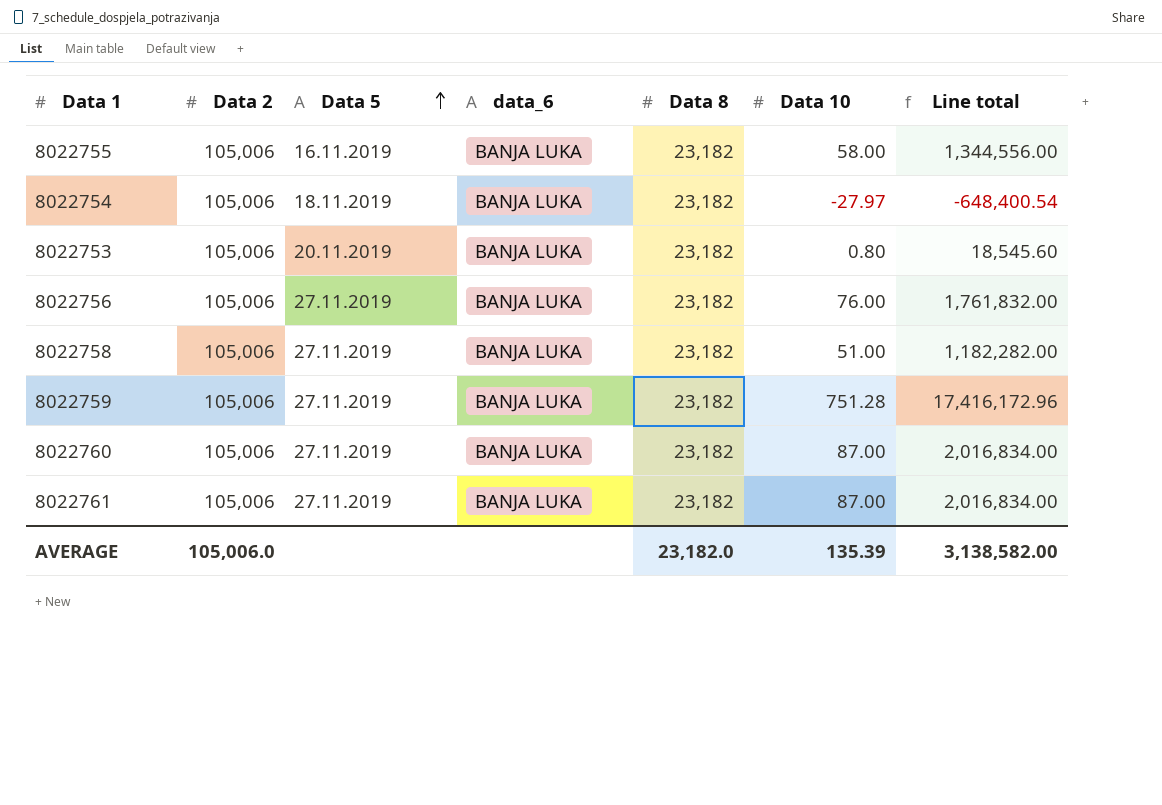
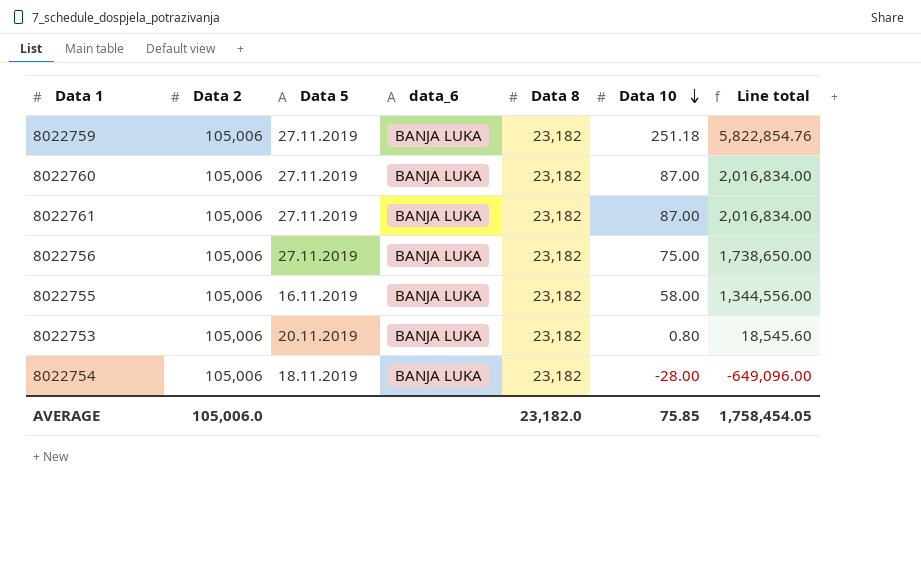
row order: Data 5 ascending -> Data 10 descending
row 8022758: 105,006 | 27.11.2019 | BANJA LUKA | 23,182 | 51.00 | 1,182,282.00 -> none
8022759 | Data 10: 751.28 -> 251.18
8022759 | Line total: 17,416,172.96 -> 5,822,854.76
8022756 | Data 10: 76.00 -> 75.00
8022756 | Line total: 1,761,832.00 -> 1,738,650.00
8022754 | Data 10: -27.97 -> -28.00
8022754 | Line total: -648,400.54 -> -649,096.00
AVERAGE | Data 10: 135.39 -> 75.85
AVERAGE | Line total: 3,138,582.00 -> 1,758,454.05

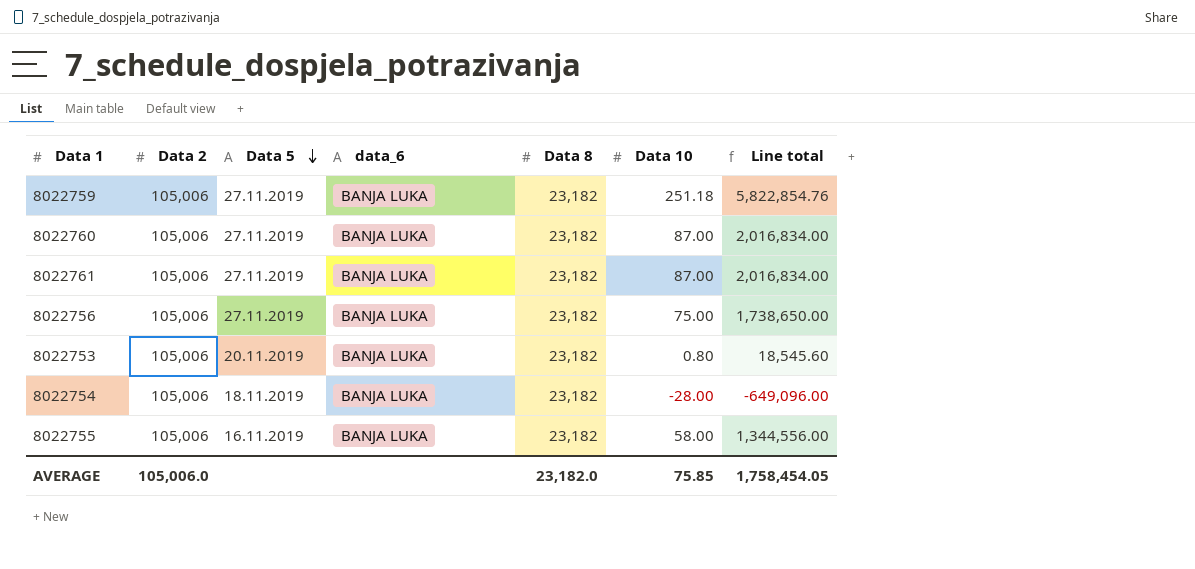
row order: Data 10 descending -> Data 5 descending

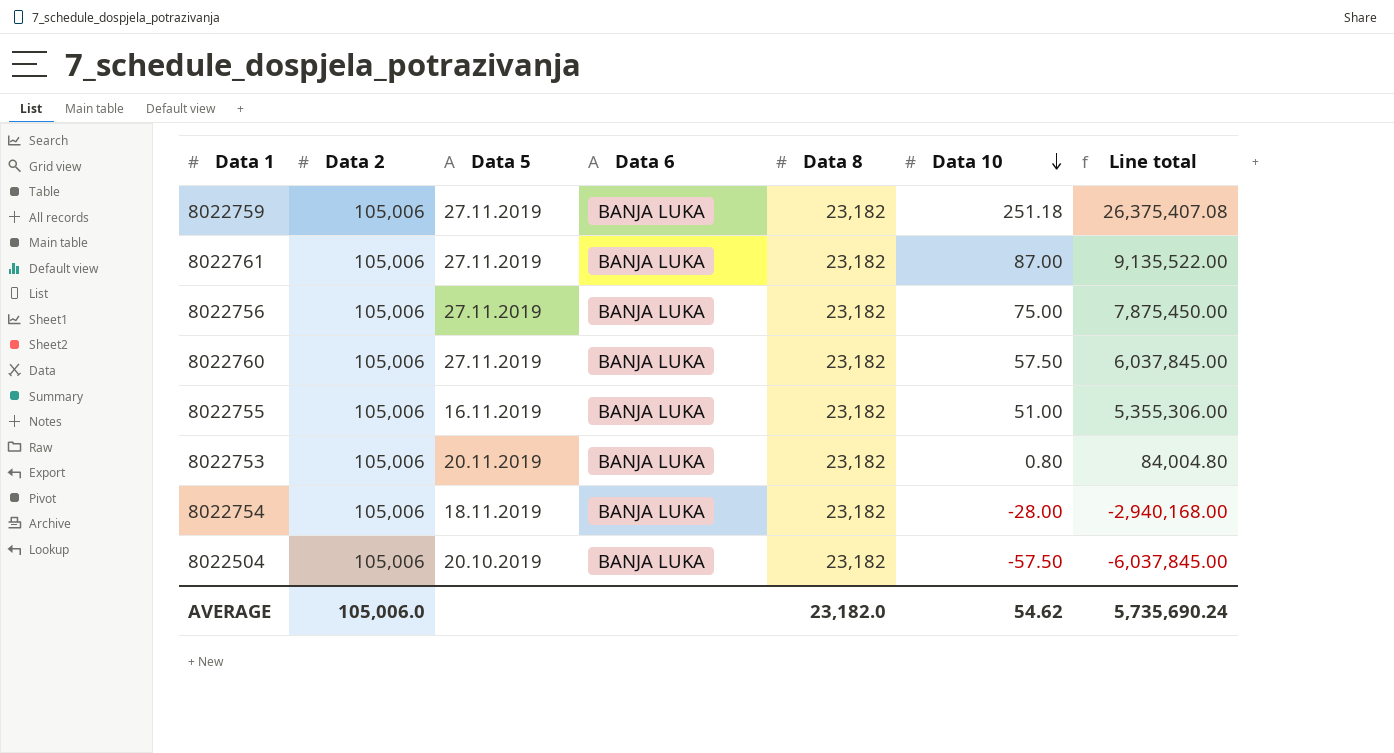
row order: Data 5 descending -> Data 10 descending
column name: data_6 -> Data 6
column Line total | formula: [Data 8] * [Data 10] -> [Data 2] * [Data 10]
8022760 | Data 10: 87.00 -> 57.50
8022755 | Data 10: 58.00 -> 51.00
row 8022504: none -> 105,006 | 20.10.2019 | BANJA LUKA | 23,182 | -57.50 | -6,037,845.00
AVERAGE | Data 10: 75.85 -> 54.62
AVERAGE | Line total: 1,758,454.05 -> 5,735,690.24

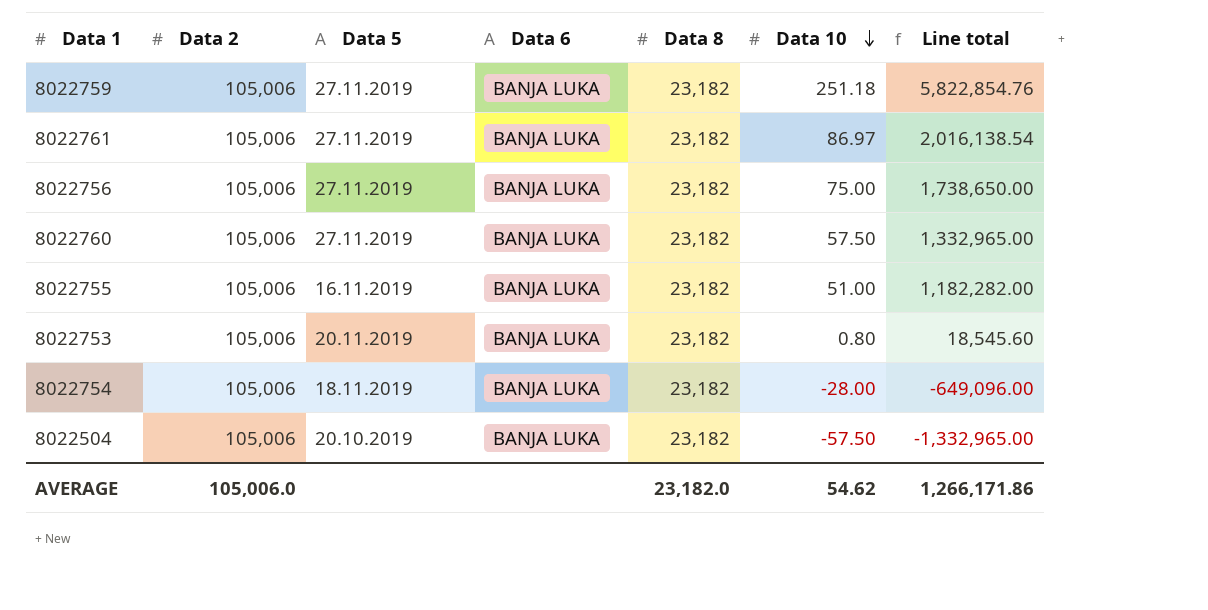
column Line total | formula: [Data 2] * [Data 10] -> [Data 8] * [Data 10]
8022761 | Data 10: 87.00 -> 86.97
AVERAGE | Line total: 5,735,690.24 -> 1,266,171.86

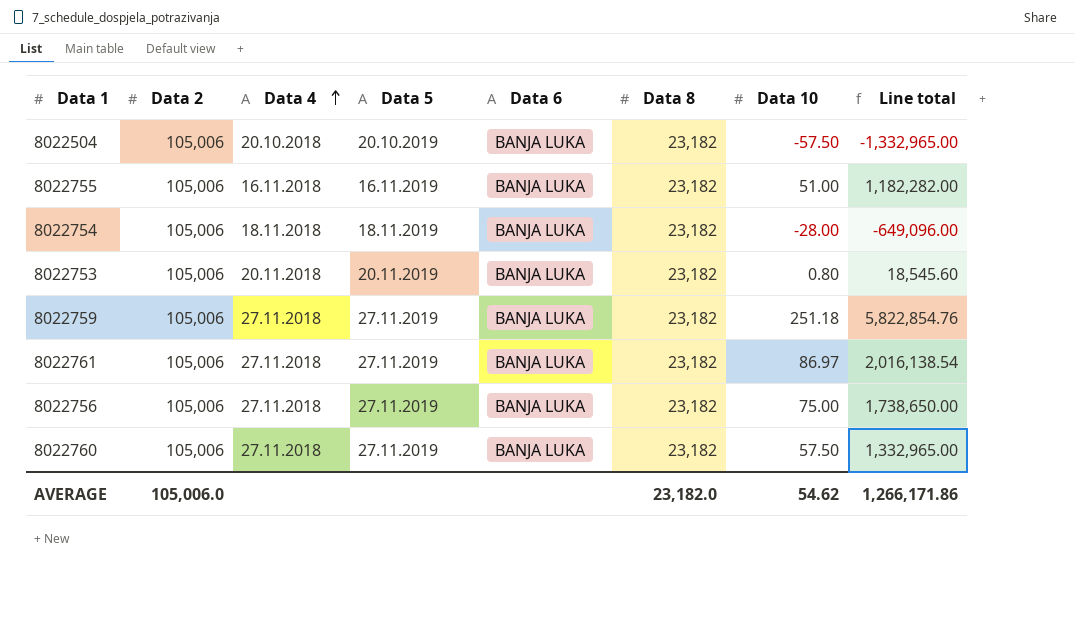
row order: Data 10 descending -> Data 4 ascending
column Data 4 | position: none -> 3

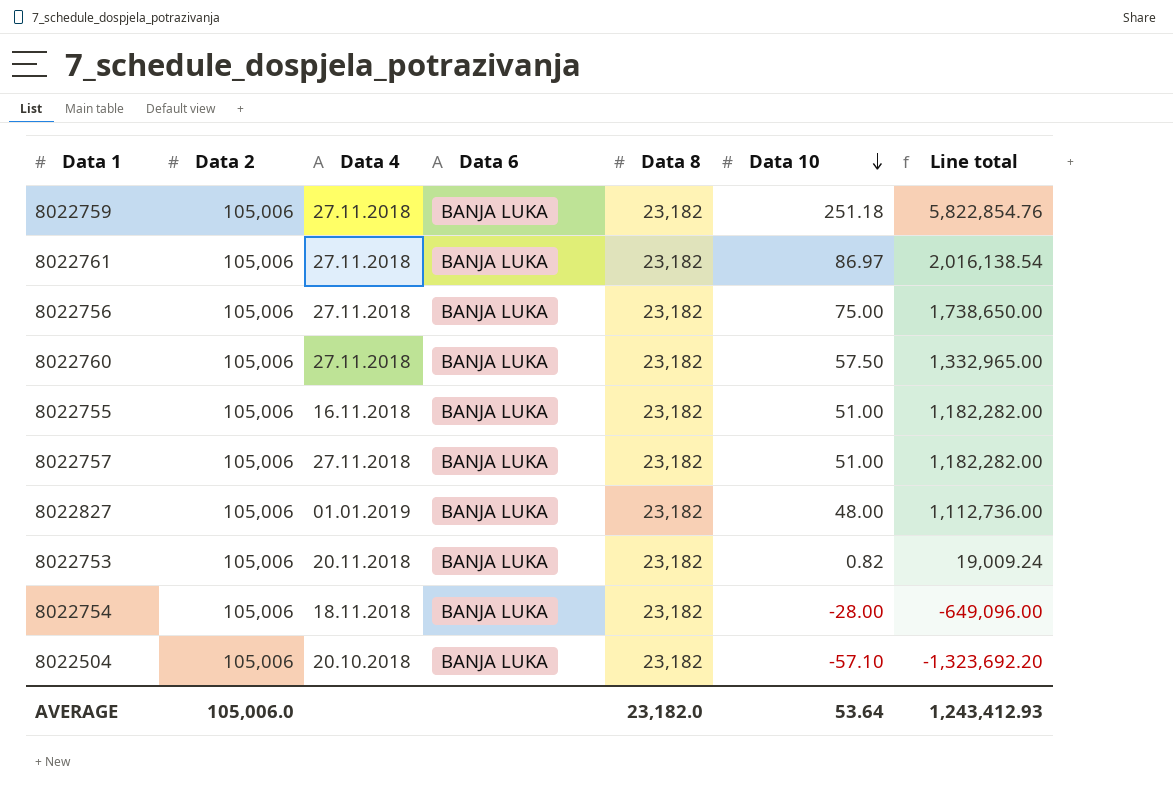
row order: Data 4 ascending -> Data 10 descending
column Data 5 | position: 4 -> none
row 8022757: none -> 105,006 | 27.11.2018 | BANJA LUKA | 23,182 | 51.00 | 1,182,282.00
row 8022827: none -> 105,006 | 01.01.2019 | BANJA LUKA | 23,182 | 48.00 | 1,112,736.00
8022753 | Data 10: 0.80 -> 0.82
8022753 | Line total: 18,545.60 -> 19,009.24
8022504 | Data 10: -57.50 -> -57.10
8022504 | Line total: -1,332,965.00 -> -1,323,692.20
AVERAGE | Data 10: 54.62 -> 53.64
AVERAGE | Line total: 1,266,171.86 -> 1,243,412.93

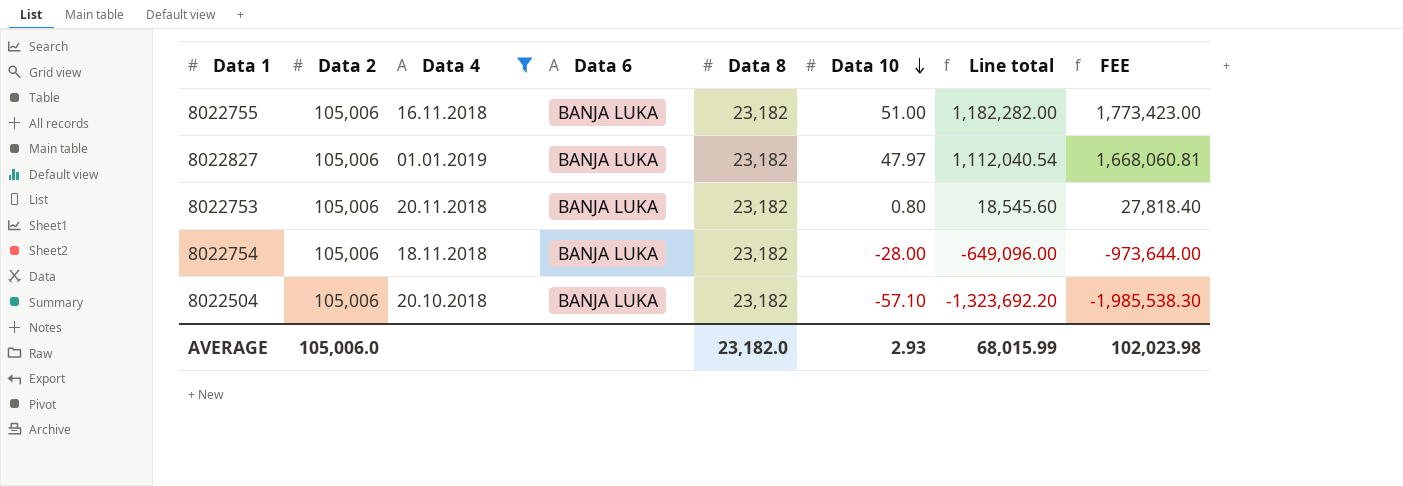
filter: none -> Data 4 != 27.11.2018
column FEE | formula: none -> [Line total] * 1.5
8022827 | Data 10: 48.00 -> 47.97
8022827 | Line total: 1,112,736.00 -> 1,112,040.54
8022753 | Data 10: 0.82 -> 0.80
8022753 | Line total: 19,009.24 -> 18,545.60
AVERAGE | Data 10: 53.64 -> 2.93
AVERAGE | Line total: 1,243,412.93 -> 68,015.99

